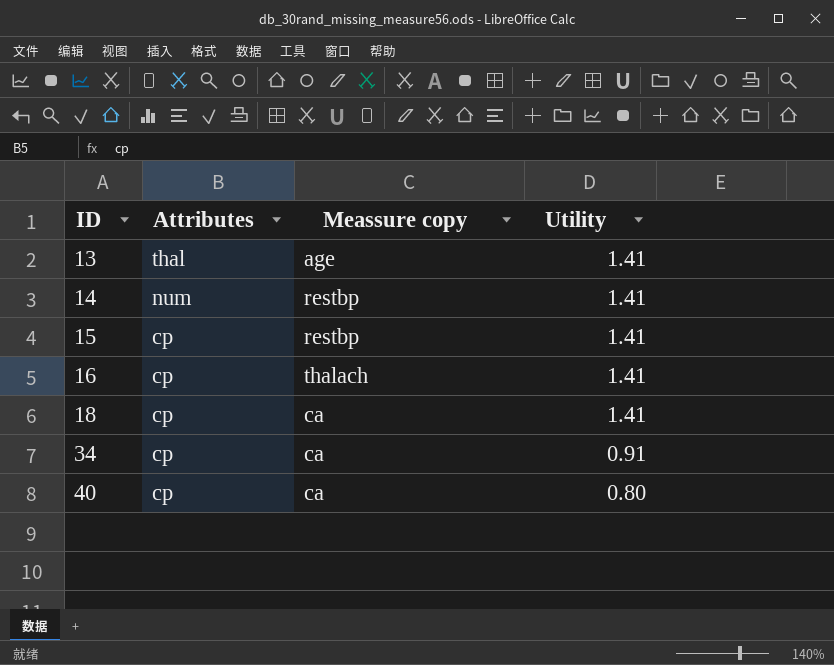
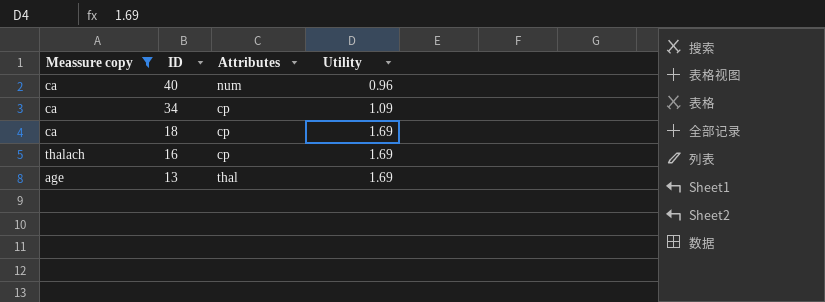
filter: none -> Meassure copy != restbp
row order: ID ascending -> ID descending
column Meassure copy | position: 3 -> 1
40 | Attributes: cp -> num
40 | Utility: 0.80 -> 0.96
34 | Utility: 0.91 -> 1.09
18 | Utility: 1.41 -> 1.69
16 | Utility: 1.41 -> 1.69
13 | Utility: 1.41 -> 1.69

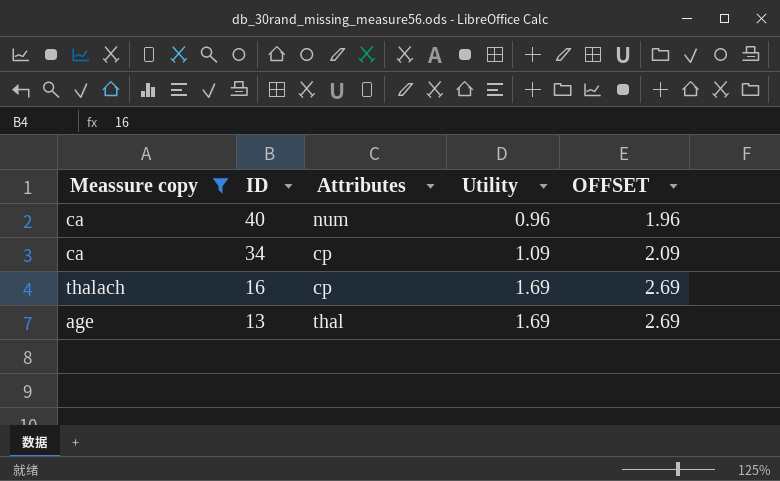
column OFFSET | formula: none -> [Utility] + 1
row 18: ca | cp | 1.69 -> none

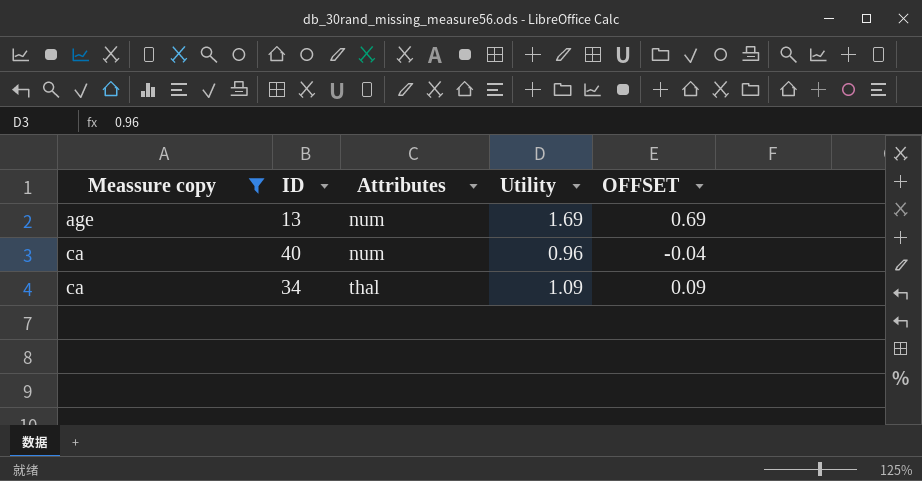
row order: ID descending -> Meassure copy ascending
column OFFSET | formula: [Utility] + 1 -> [Utility] - 1
row 16: thalach | cp | 1.69 | 2.69 -> none
13 | Attributes: thal -> num
34 | Attributes: cp -> thal

